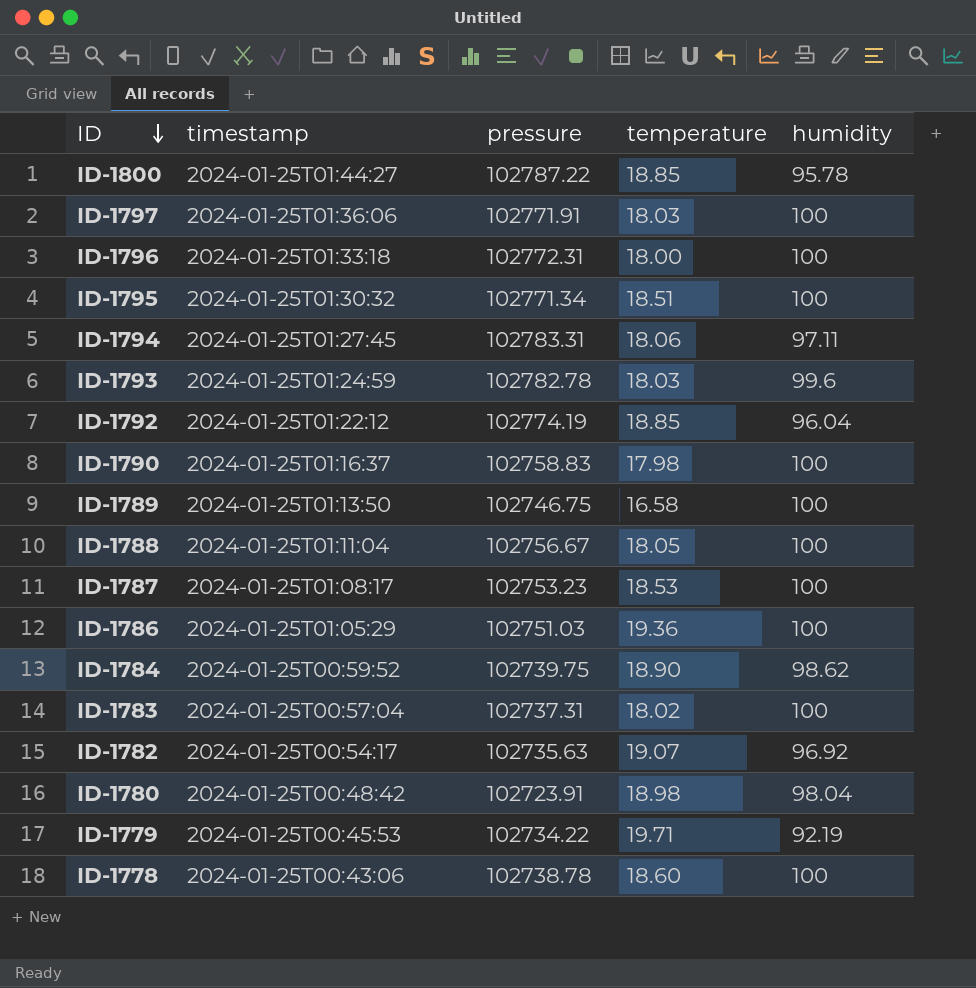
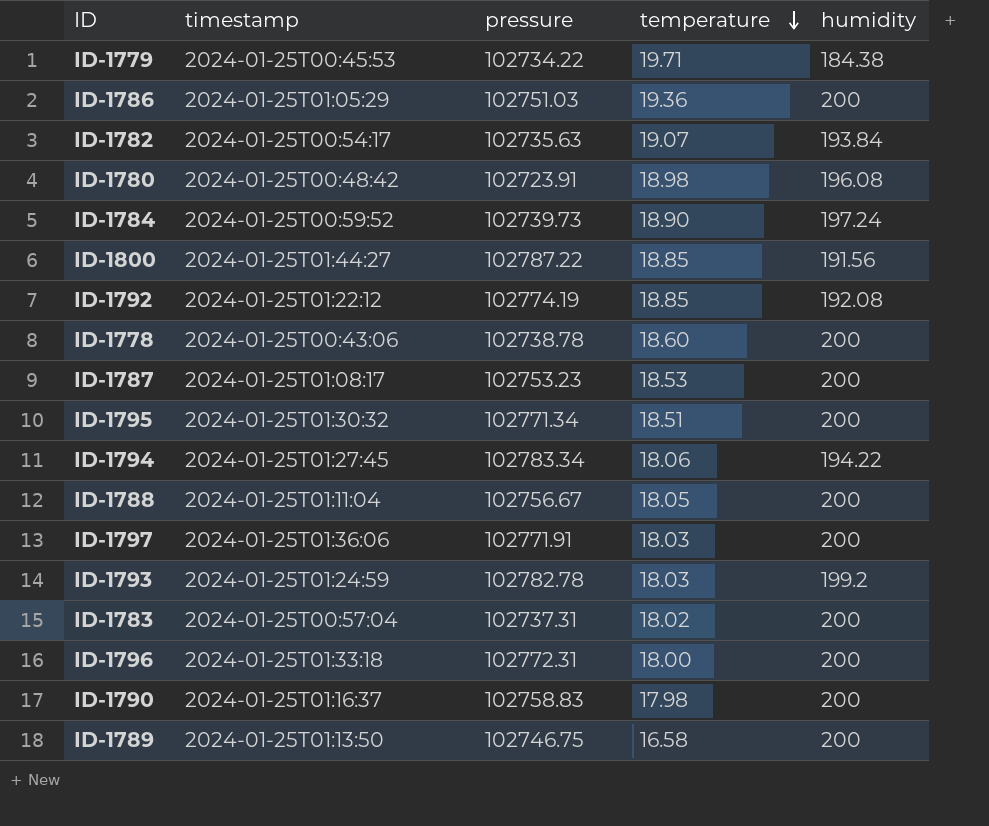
row order: ID descending -> temperature descending
ID-1779 | humidity: 92.19 -> 184.38
ID-1786 | humidity: 100 -> 200
ID-1782 | humidity: 96.92 -> 193.84
ID-1780 | humidity: 98.04 -> 196.08
ID-1784 | pressure: 102739.75 -> 102739.73
ID-1784 | humidity: 98.62 -> 197.24
ID-1800 | humidity: 95.78 -> 191.56
ID-1792 | humidity: 96.04 -> 192.08
ID-1778 | humidity: 100 -> 200
ID-1787 | humidity: 100 -> 200
ID-1795 | humidity: 100 -> 200
ID-1794 | pressure: 102783.31 -> 102783.34
ID-1794 | humidity: 97.11 -> 194.22
ID-1788 | humidity: 100 -> 200
ID-1797 | humidity: 100 -> 200
ID-1793 | humidity: 99.6 -> 199.2
ID-1783 | humidity: 100 -> 200
ID-1796 | humidity: 100 -> 200
ID-1790 | humidity: 100 -> 200
ID-1789 | humidity: 100 -> 200

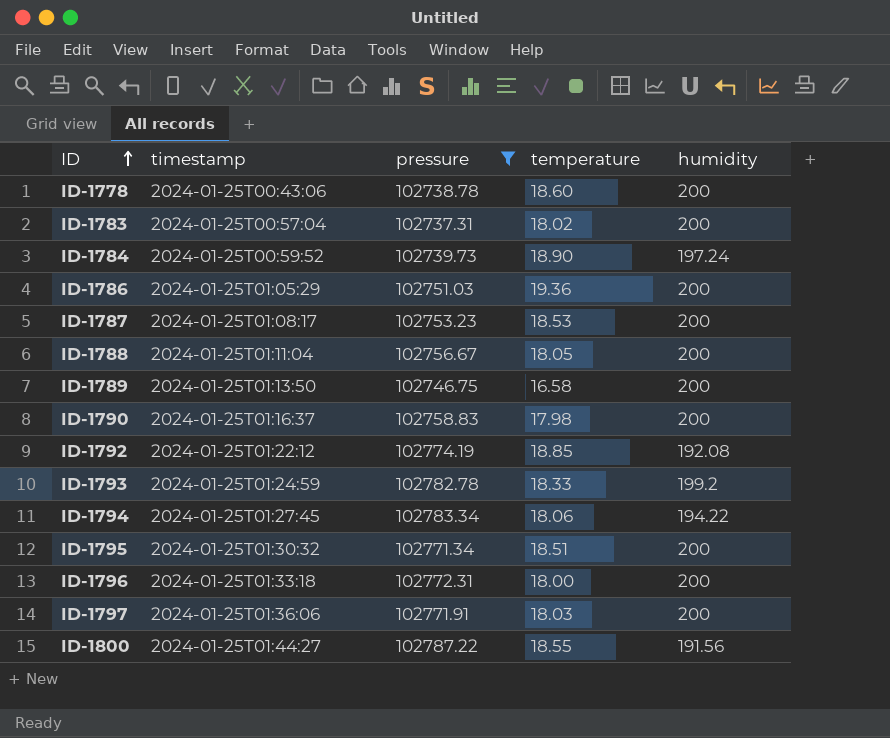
filter: none -> pressure >= 102737.31
row order: temperature descending -> ID ascending
ID-1793 | temperature: 18.03 -> 18.33
ID-1800 | temperature: 18.85 -> 18.55

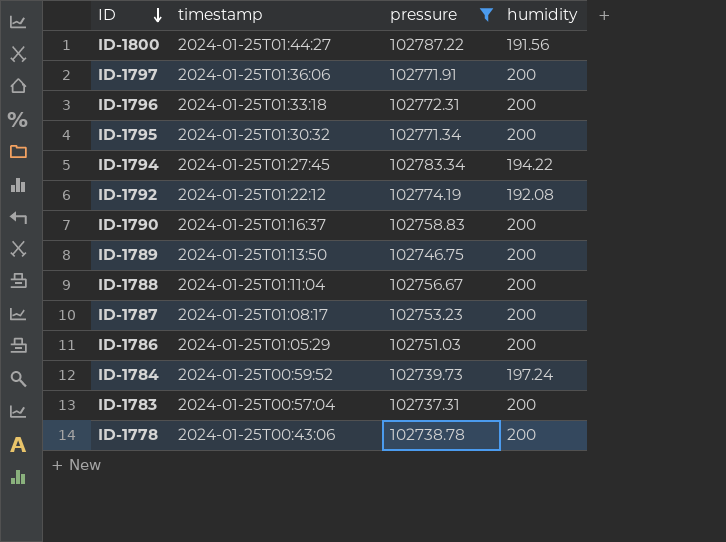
row order: ID ascending -> ID descending
column temperature | position: 4 -> none
row ID-1793: 2024-01-25T01:24:59 | 102782.78 | 18.33 | 199.2 -> none

